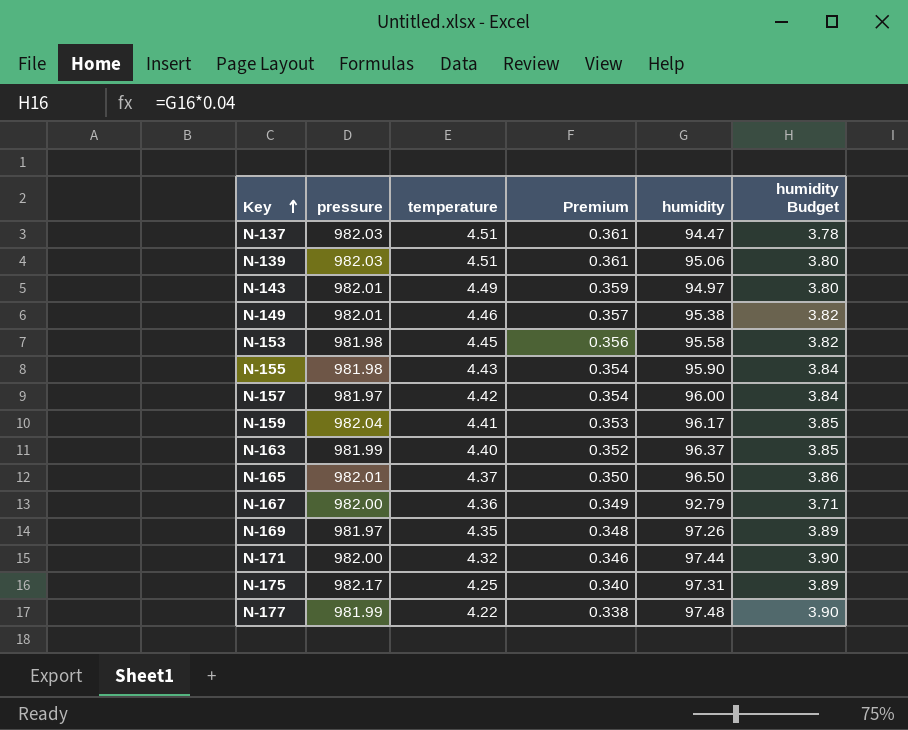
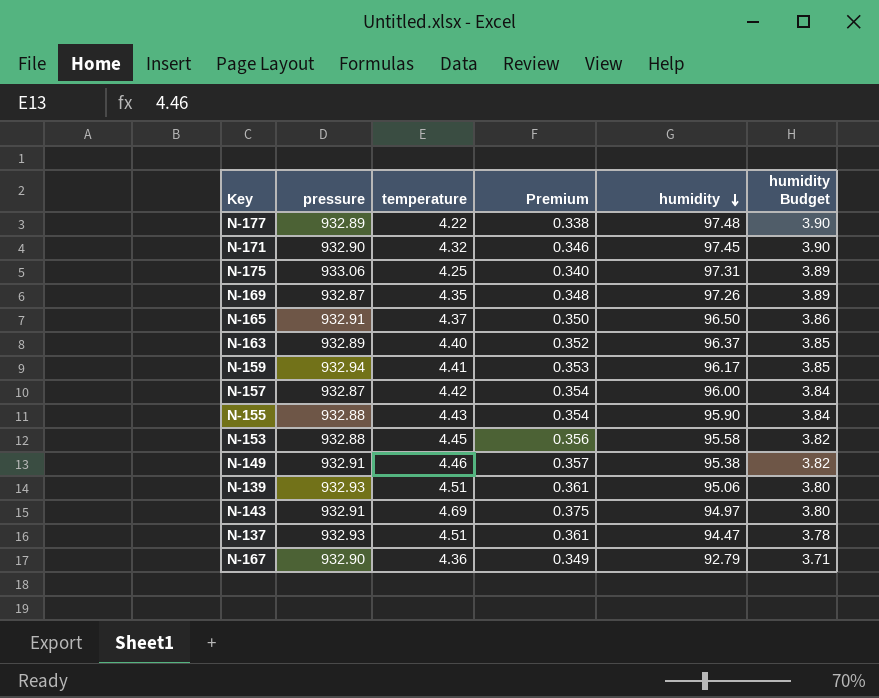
row order: Key ascending -> humidity descending
N-177 | pressure: 981.99 -> 932.89
N-171 | pressure: 982.00 -> 932.90
N-171 | humidity: 97.44 -> 97.45
N-175 | pressure: 982.17 -> 933.06
N-169 | pressure: 981.97 -> 932.87
N-165 | pressure: 982.01 -> 932.91
N-163 | pressure: 981.99 -> 932.89
N-159 | pressure: 982.04 -> 932.94
N-157 | pressure: 981.97 -> 932.87
N-155 | pressure: 981.98 -> 932.88
N-153 | pressure: 981.98 -> 932.88
N-149 | pressure: 982.01 -> 932.91
N-139 | pressure: 982.03 -> 932.93
N-143 | pressure: 982.01 -> 932.91
N-143 | temperature: 4.49 -> 4.69
N-143 | Premium: 0.359 -> 0.375
N-137 | pressure: 982.03 -> 932.93
N-167 | pressure: 982.00 -> 932.90

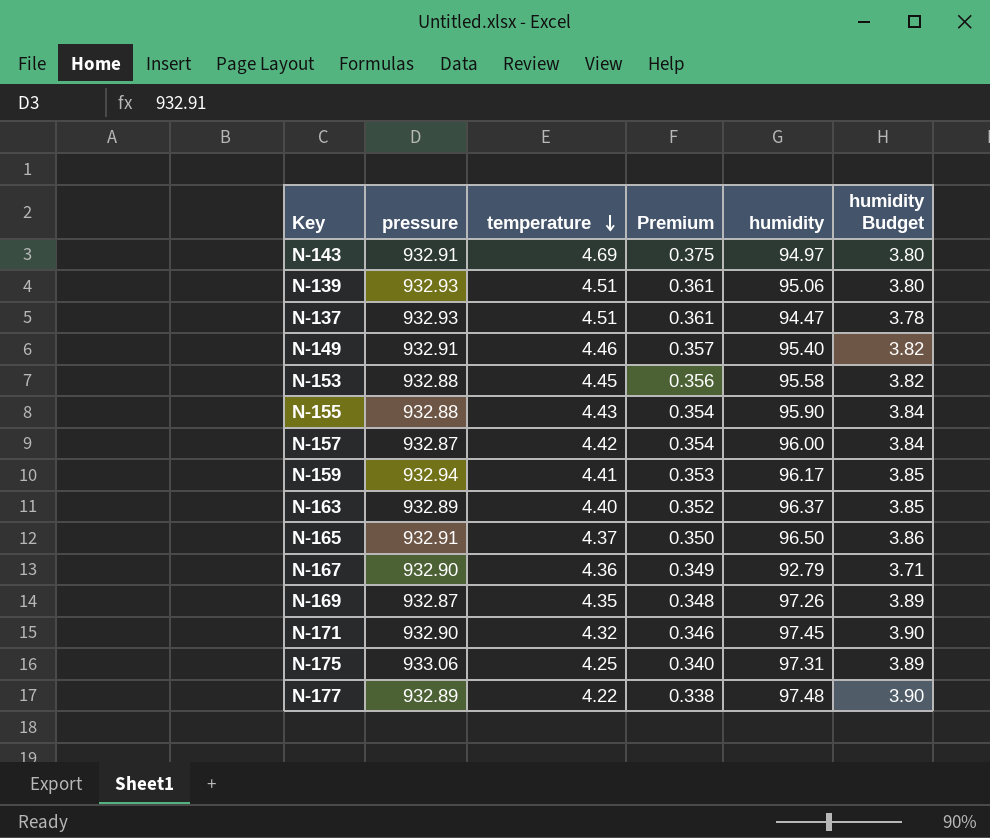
row order: humidity descending -> temperature descending
N-149 | humidity: 95.38 -> 95.40

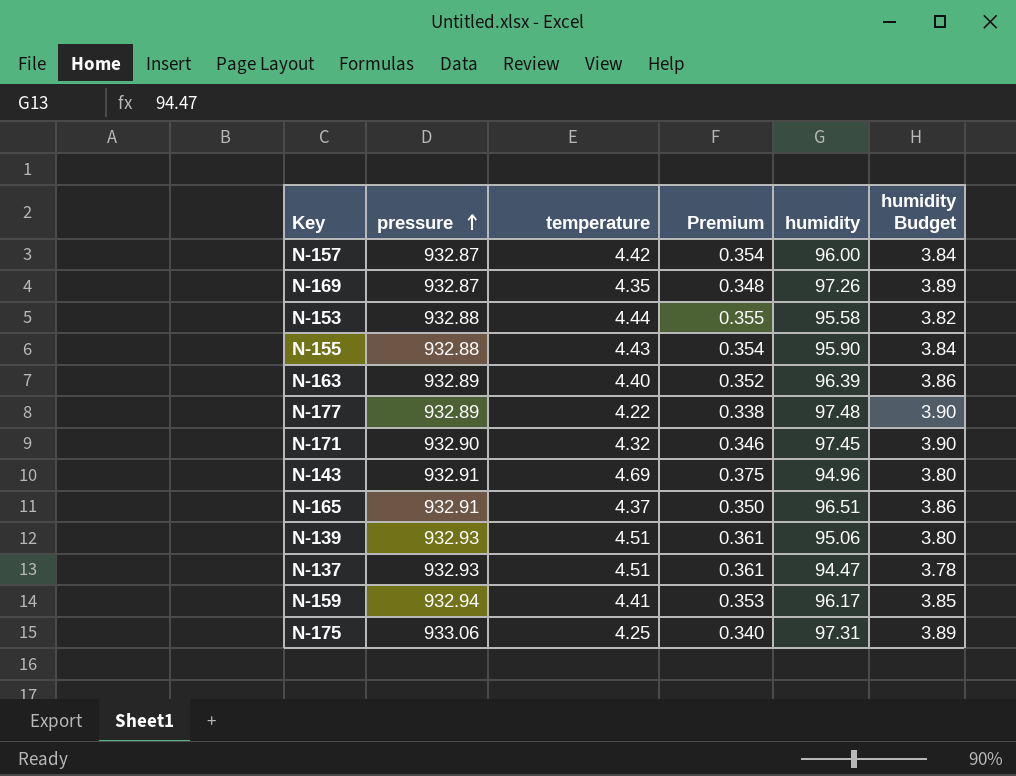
row order: temperature descending -> pressure ascending
row N-149: 932.91 | 4.46 | 0.357 | 95.40 | 3.82 -> none
row N-167: 932.90 | 4.36 | 0.349 | 92.79 | 3.71 -> none
N-153 | temperature: 4.45 -> 4.44
N-153 | Premium: 0.356 -> 0.355
N-163 | humidity: 96.37 -> 96.39
N-163 | humidity Budget: 3.85 -> 3.86
N-143 | humidity: 94.97 -> 94.96
N-165 | humidity: 96.50 -> 96.51

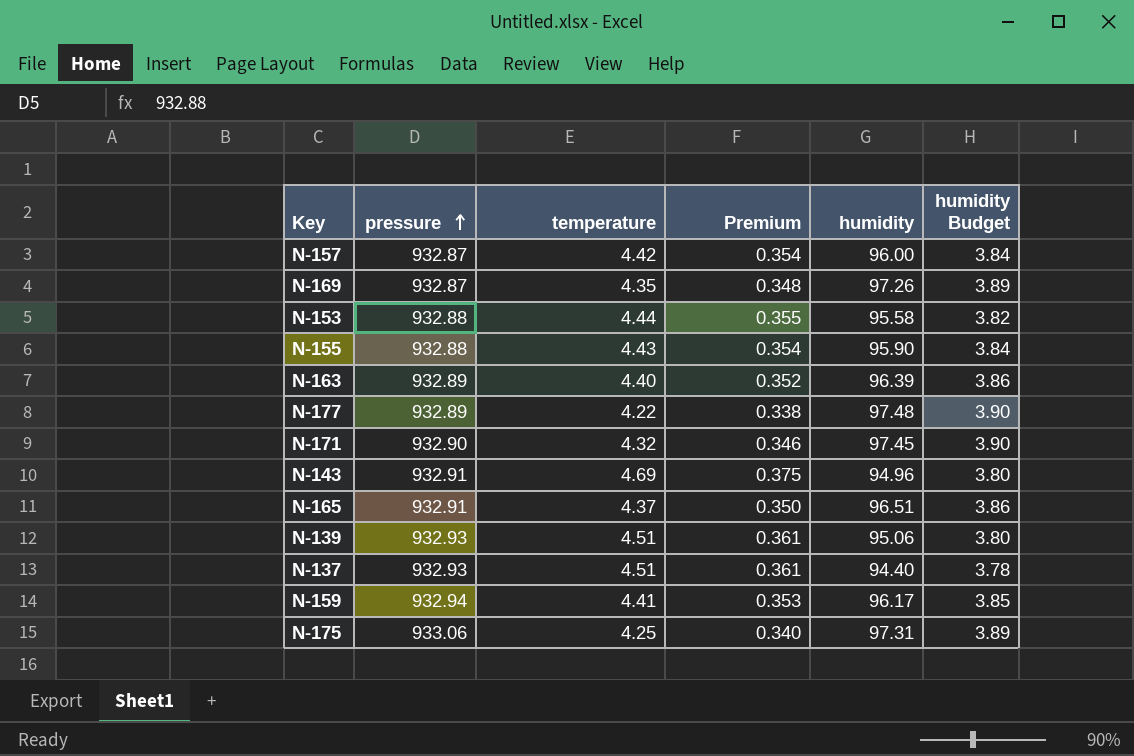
N-137 | humidity: 94.47 -> 94.40

